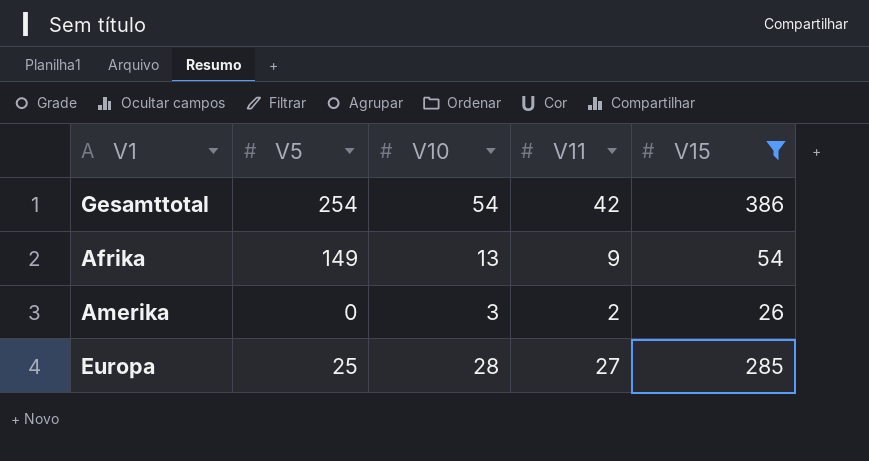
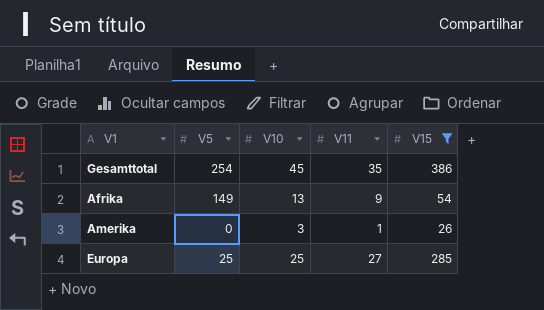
Gesamttotal | V10: 54 -> 45
Gesamttotal | V11: 42 -> 35
Amerika | V11: 2 -> 1
Europa | V10: 28 -> 25

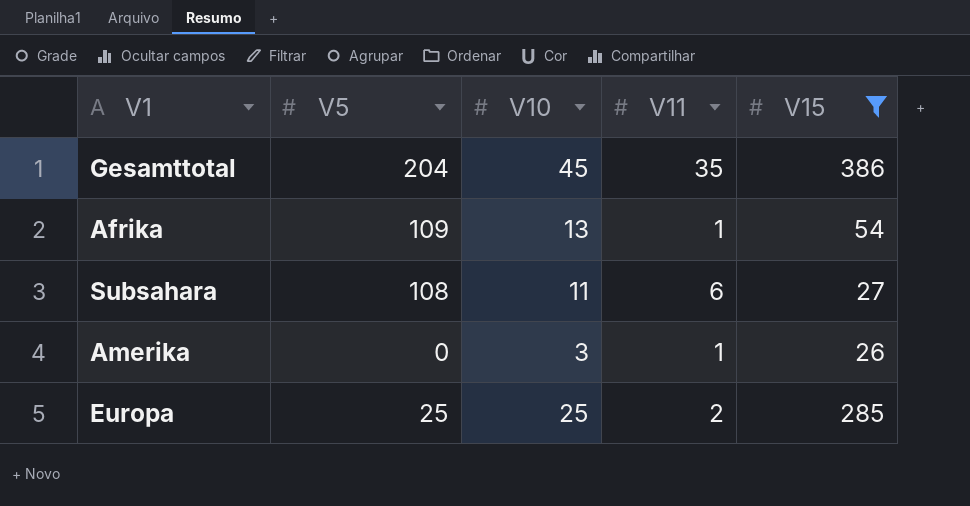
Gesamttotal | V5: 254 -> 204
Afrika | V5: 149 -> 109
Afrika | V11: 9 -> 1
row Subsahara: none -> 108 | 11 | 6 | 27
Europa | V11: 27 -> 2

